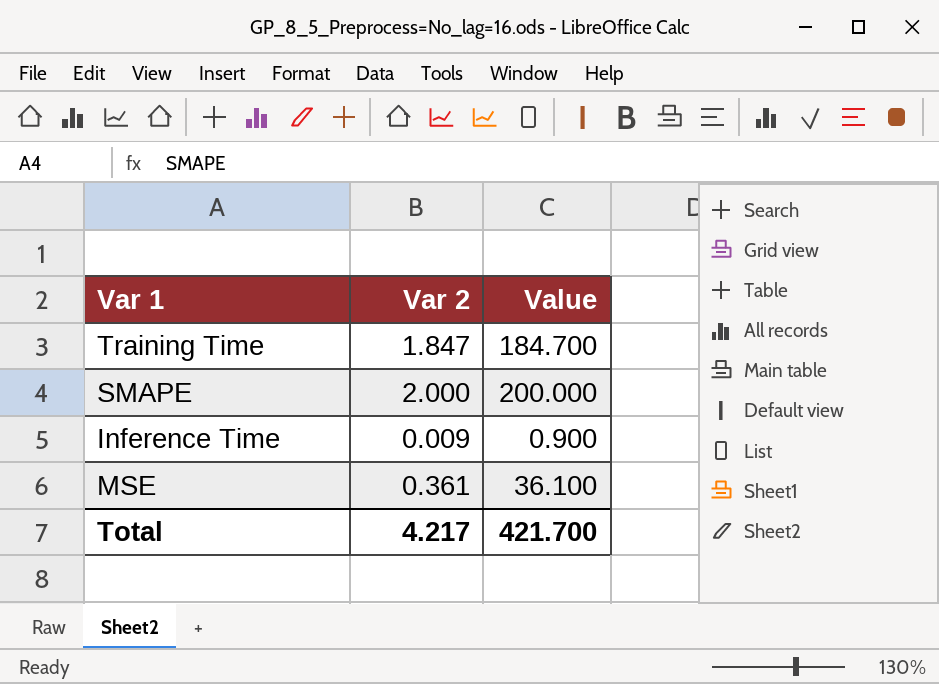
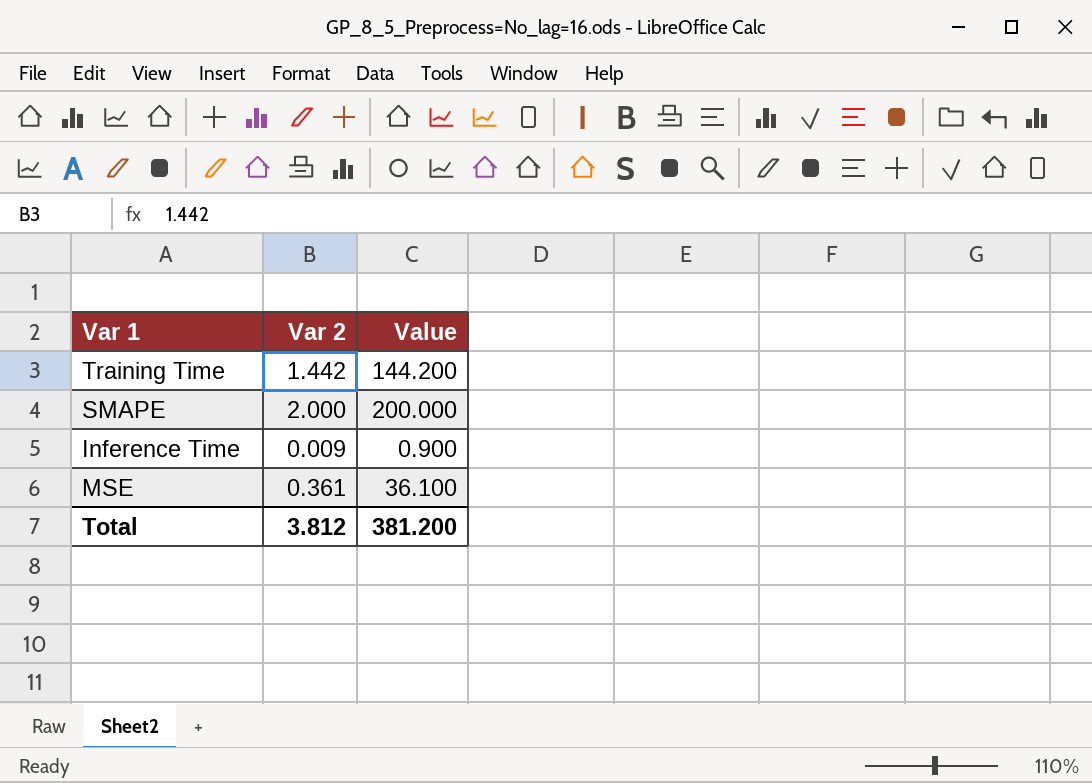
Training Time | Var 2: 1.847 -> 1.442
Training Time | Value: 184.700 -> 144.200
Total | Var 2: 4.217 -> 3.812
Total | Value: 421.700 -> 381.200

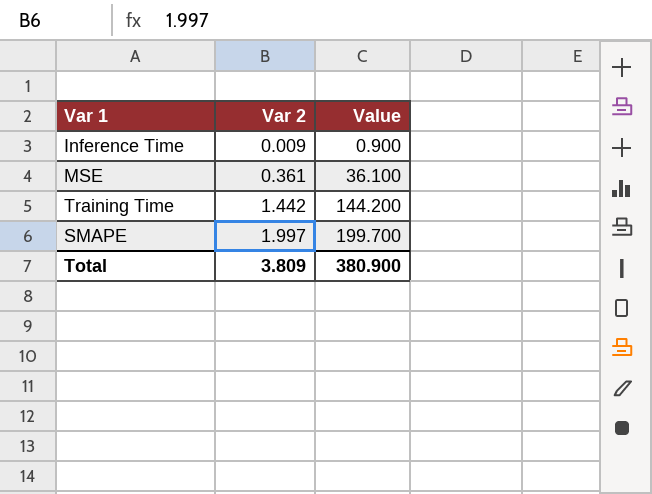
row order: none -> Var 2 ascending
SMAPE | Var 2: 2.000 -> 1.997
SMAPE | Value: 200.000 -> 199.700
Total | Var 2: 3.812 -> 3.809
Total | Value: 381.200 -> 380.900

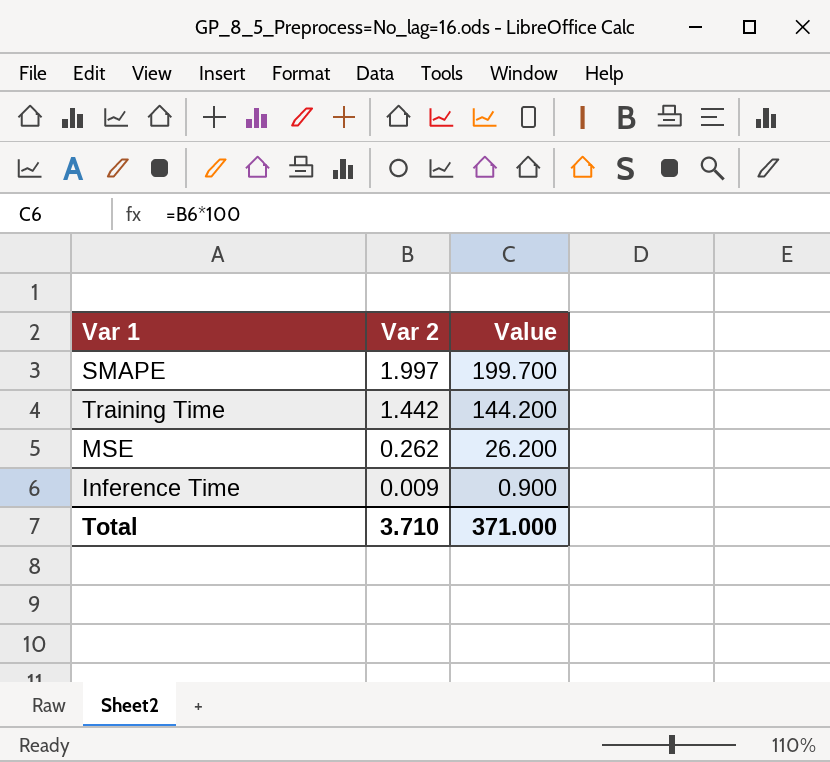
row order: Var 2 ascending -> Var 2 descending
MSE | Var 2: 0.361 -> 0.262
MSE | Value: 36.100 -> 26.200
Total | Var 2: 3.809 -> 3.710
Total | Value: 380.900 -> 371.000

